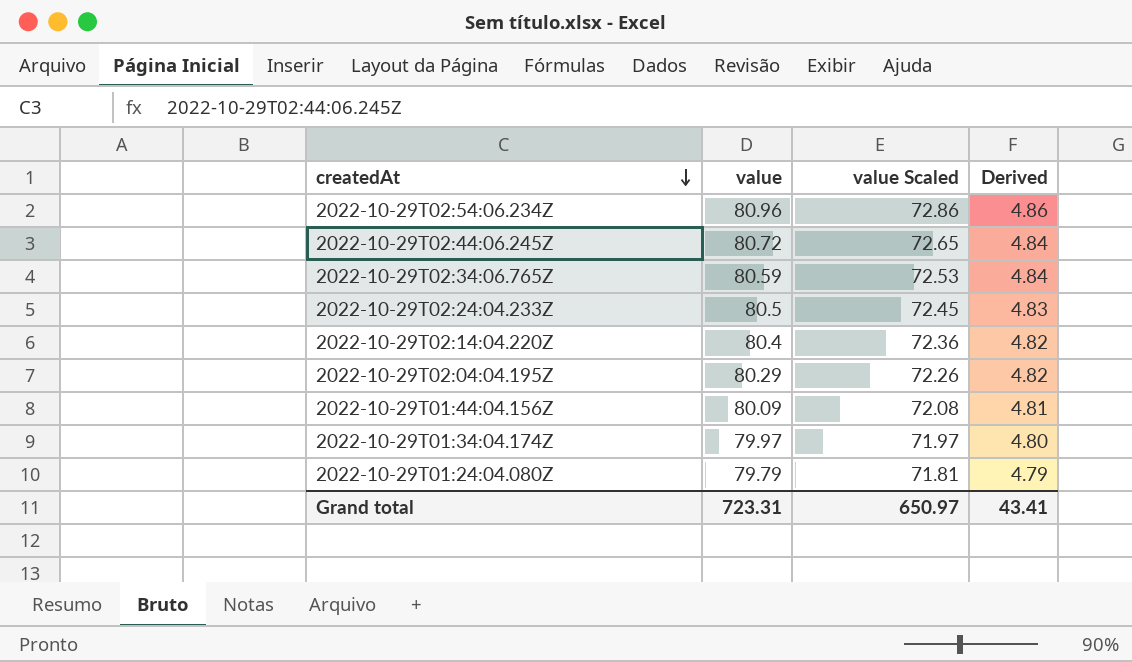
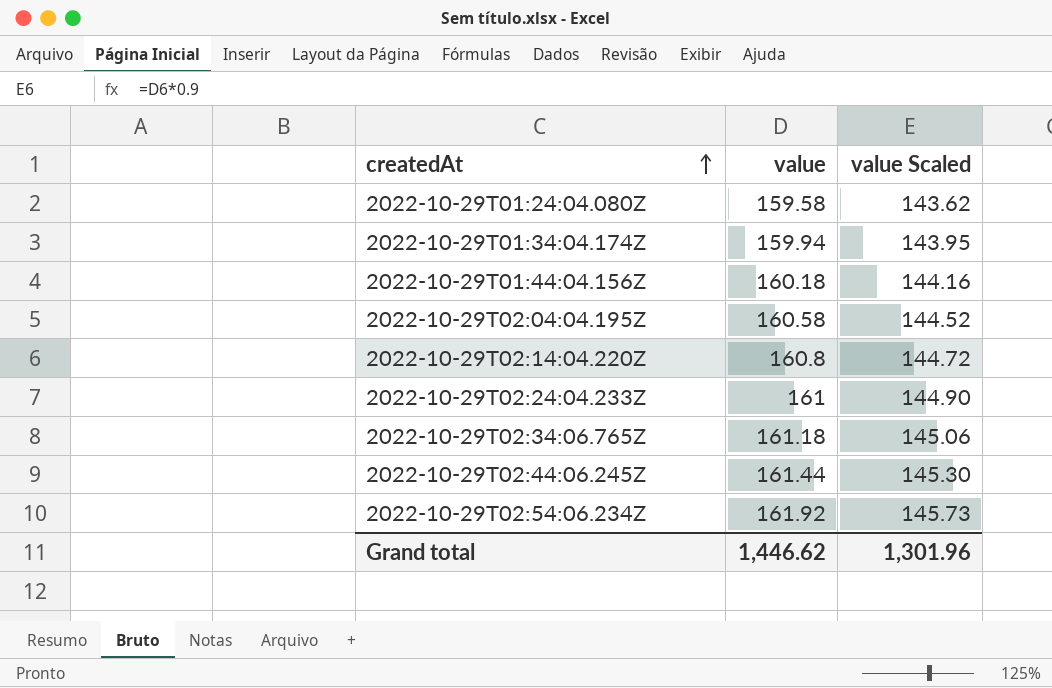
row order: createdAt descending -> createdAt ascending
column Derived | formula: [value] * 0.06 -> none
2022-10-29T01:24:04.080Z | value: 79.79 -> 159.58
2022-10-29T01:24:04.080Z | value Scaled: 71.81 -> 143.62
2022-10-29T01:34:04.174Z | value: 79.97 -> 159.94
2022-10-29T01:34:04.174Z | value Scaled: 71.97 -> 143.95
2022-10-29T01:44:04.156Z | value: 80.09 -> 160.18
2022-10-29T01:44:04.156Z | value Scaled: 72.08 -> 144.16
2022-10-29T02:04:04.195Z | value: 80.29 -> 160.58
2022-10-29T02:04:04.195Z | value Scaled: 72.26 -> 144.52
2022-10-29T02:14:04.220Z | value: 80.4 -> 160.8
2022-10-29T02:14:04.220Z | value Scaled: 72.36 -> 144.72
2022-10-29T02:24:04.233Z | value: 80.5 -> 161
2022-10-29T02:24:04.233Z | value Scaled: 72.45 -> 144.90
2022-10-29T02:34:06.765Z | value: 80.59 -> 161.18
2022-10-29T02:34:06.765Z | value Scaled: 72.53 -> 145.06
2022-10-29T02:44:06.245Z | value: 80.72 -> 161.44
2022-10-29T02:44:06.245Z | value Scaled: 72.65 -> 145.30
2022-10-29T02:54:06.234Z | value: 80.96 -> 161.92
2022-10-29T02:54:06.234Z | value Scaled: 72.86 -> 145.73
Grand total | value: 723.31 -> 1,446.62
Grand total | value Scaled: 650.97 -> 1,301.96

